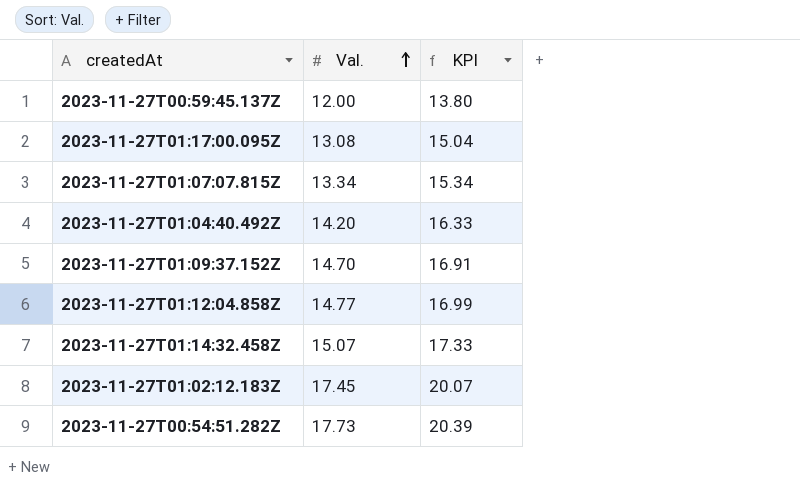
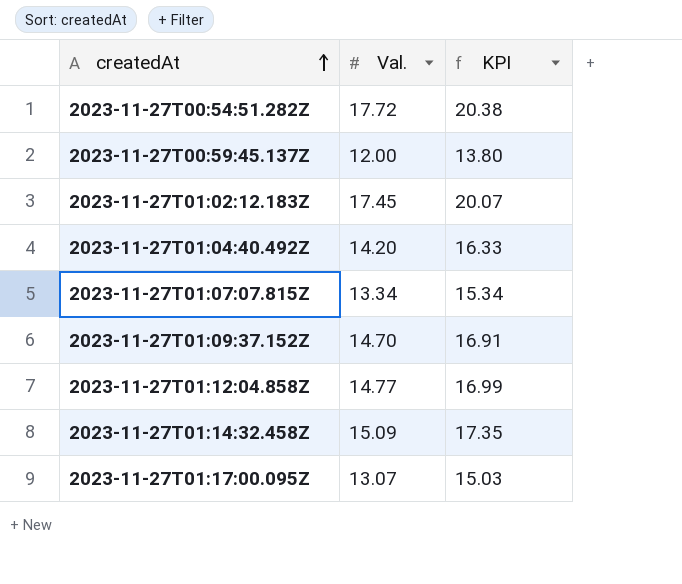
row order: Val. ascending -> createdAt ascending
2023-11-27T00:54:51.282Z | Val.: 17.73 -> 17.72
2023-11-27T00:54:51.282Z | KPI: 20.39 -> 20.38
2023-11-27T01:14:32.458Z | Val.: 15.07 -> 15.09
2023-11-27T01:14:32.458Z | KPI: 17.33 -> 17.35
2023-11-27T01:17:00.095Z | Val.: 13.08 -> 13.07
2023-11-27T01:17:00.095Z | KPI: 15.04 -> 15.03

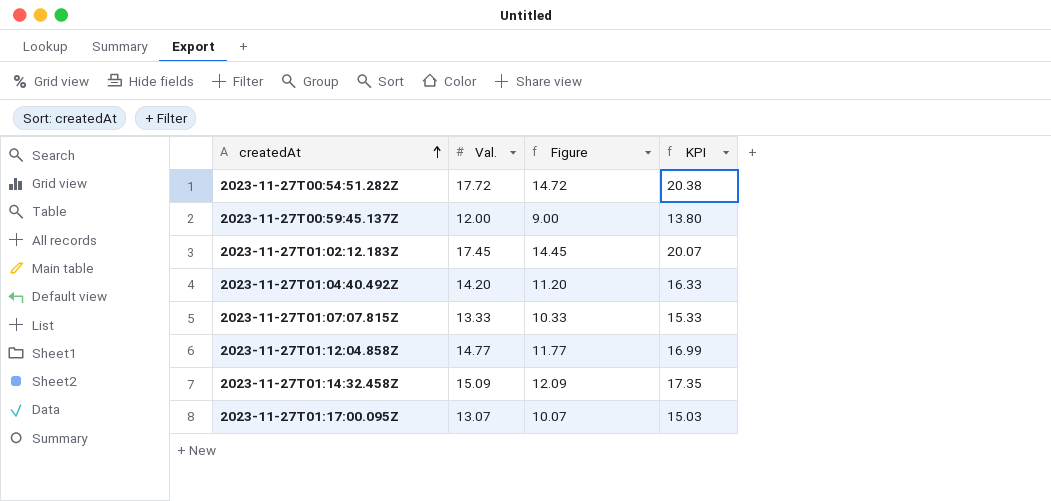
column Figure | formula: none -> [Val.] - 3
row 2023-11-27T01:09:37.152Z: 14.70 | 16.91 -> none
2023-11-27T01:07:07.815Z | Val.: 13.34 -> 13.33
2023-11-27T01:07:07.815Z | KPI: 15.34 -> 15.33

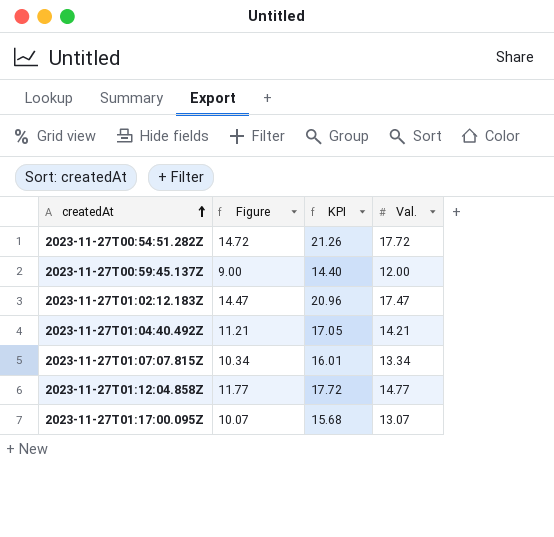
column KPI | formula: [Val.] * 1.15 -> [Val.] * 1.2
column Val. | position: 2 -> 4
row 2023-11-27T01:14:32.458Z: 15.09 | 12.09 | 17.35 -> none
2023-11-27T01:02:12.183Z | Figure: 14.45 -> 14.47
2023-11-27T01:02:12.183Z | Val.: 17.45 -> 17.47
2023-11-27T01:04:40.492Z | Figure: 11.20 -> 11.21
2023-11-27T01:04:40.492Z | Val.: 14.20 -> 14.21
2023-11-27T01:07:07.815Z | Figure: 10.33 -> 10.34
2023-11-27T01:07:07.815Z | Val.: 13.33 -> 13.34

